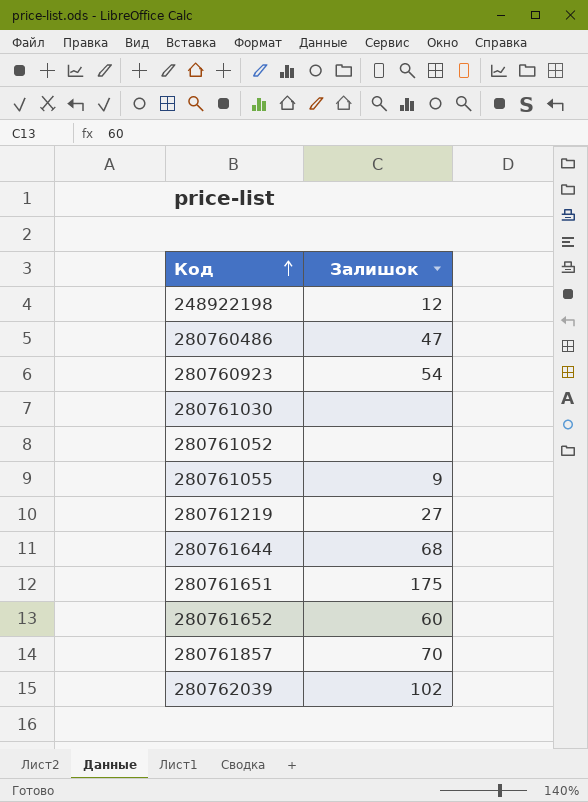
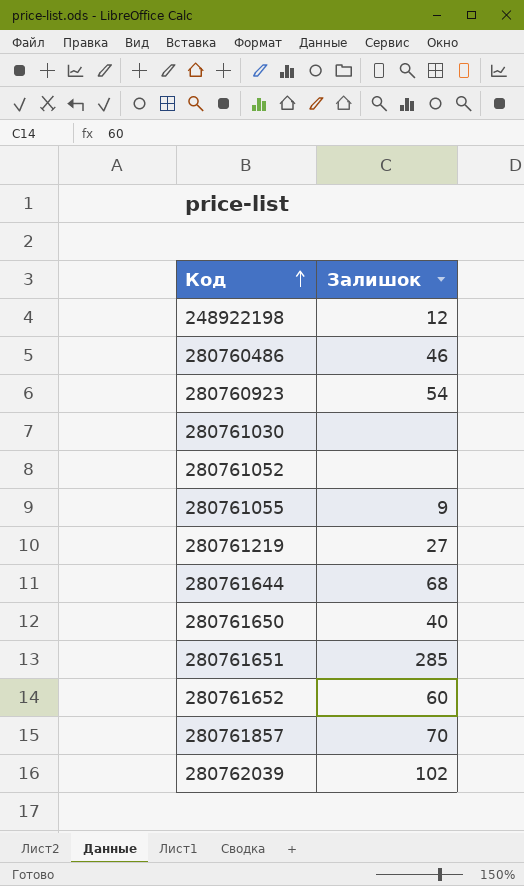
280760486 | Залишок: 47 -> 46
row 280761650: none -> 40
280761651 | Залишок: 175 -> 285

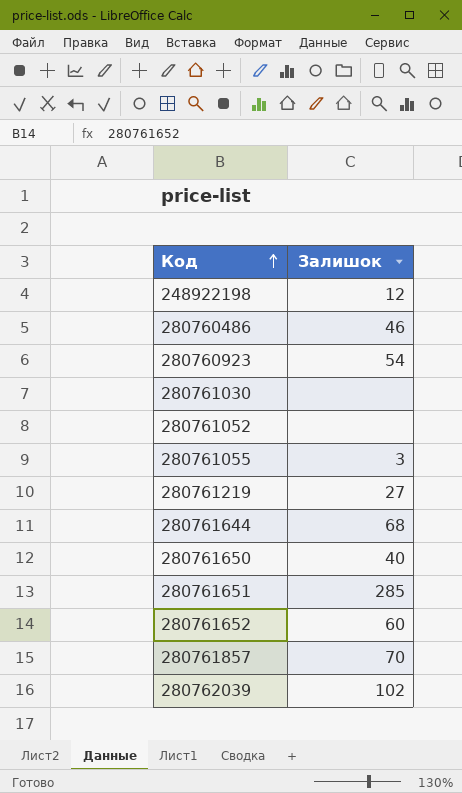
280761055 | Залишок: 9 -> 3

